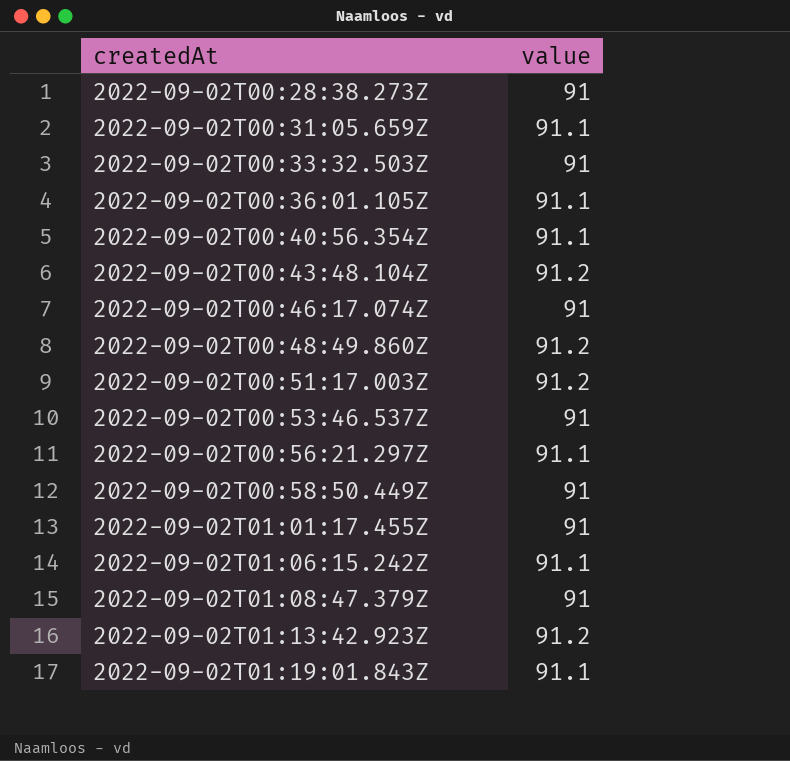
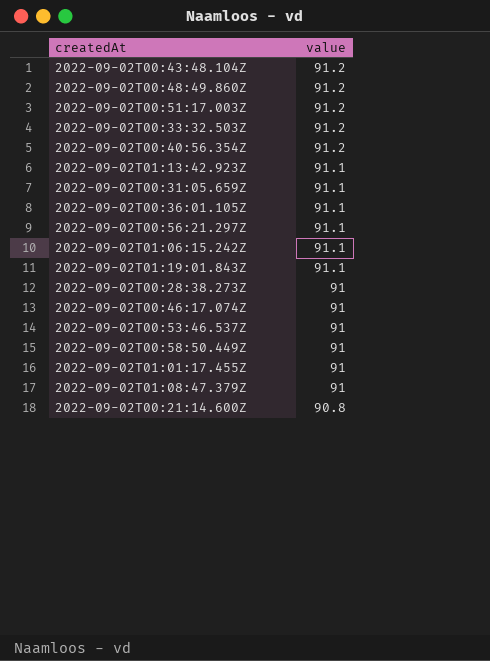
row order: createdAt ascending -> value descending
2022-09-02T00:33:32.503Z | value: 91 -> 91.2
2022-09-02T00:40:56.354Z | value: 91.1 -> 91.2
2022-09-02T01:13:42.923Z | value: 91.2 -> 91.1
row 2022-09-02T00:21:14.600Z: none -> 90.8

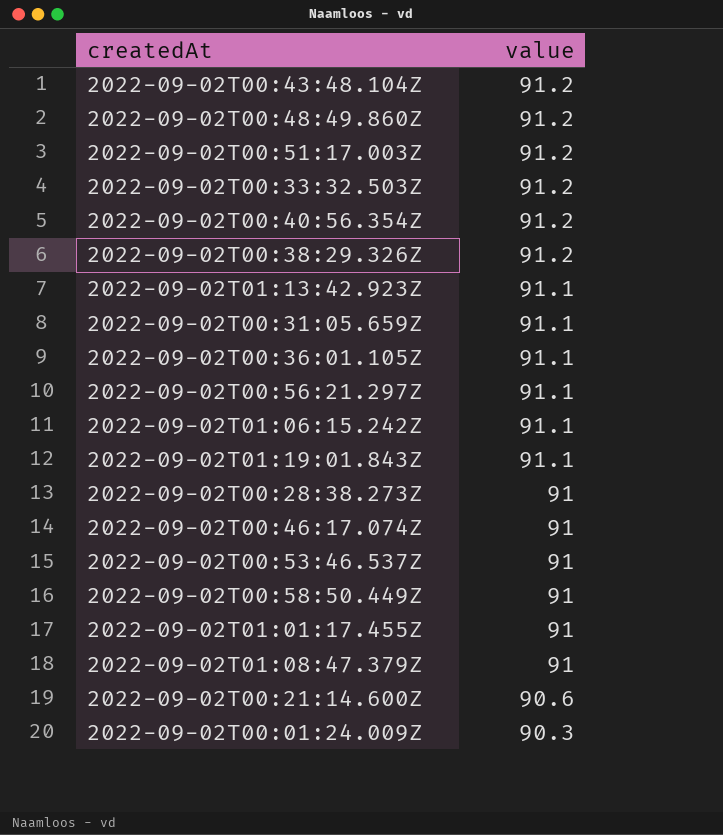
row 2022-09-02T00:38:29.326Z: none -> 91.2
2022-09-02T00:21:14.600Z | value: 90.8 -> 90.6
row 2022-09-02T00:01:24.009Z: none -> 90.3

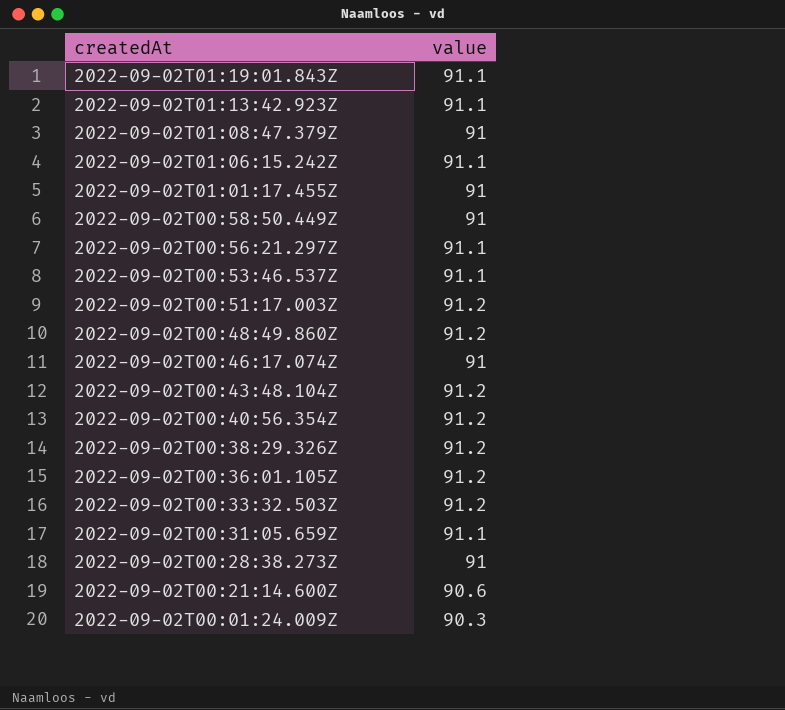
row order: value descending -> createdAt descending
2022-09-02T00:53:46.537Z | value: 91 -> 91.1
2022-09-02T00:36:01.105Z | value: 91.1 -> 91.2

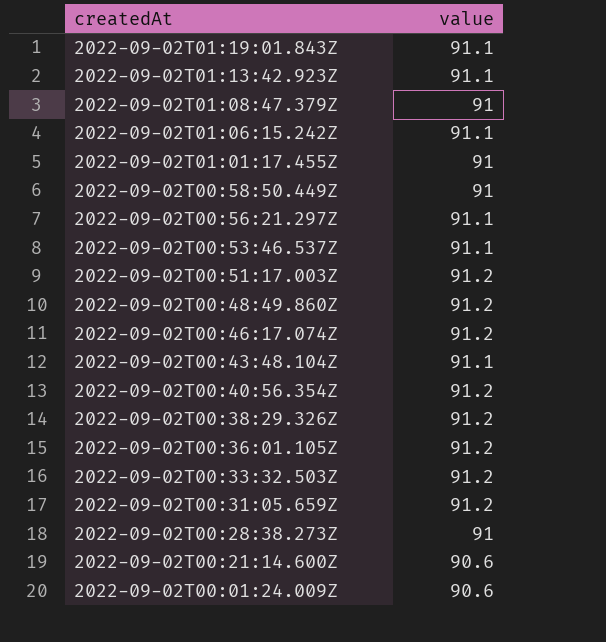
2022-09-02T00:46:17.074Z | value: 91 -> 91.2
2022-09-02T00:43:48.104Z | value: 91.2 -> 91.1
2022-09-02T00:31:05.659Z | value: 91.1 -> 91.2
2022-09-02T00:01:24.009Z | value: 90.3 -> 90.6

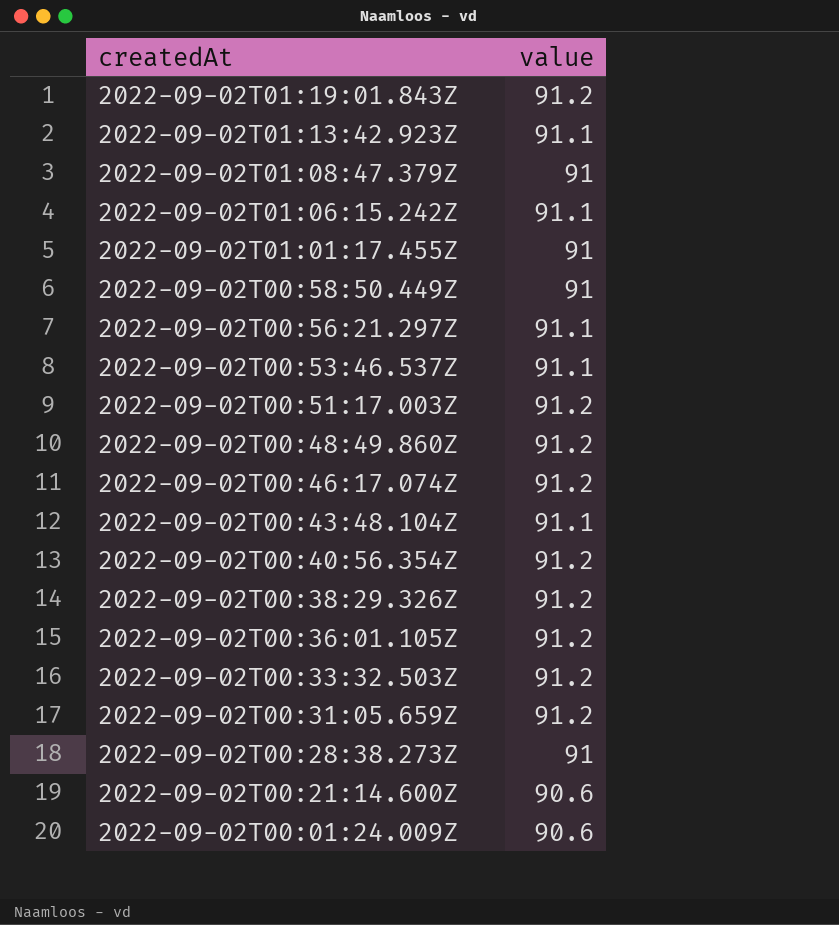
2022-09-02T01:19:01.843Z | value: 91.1 -> 91.2

